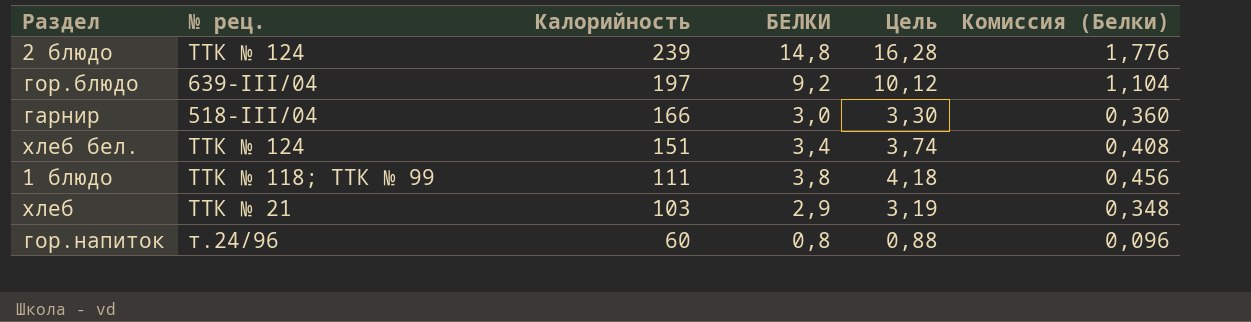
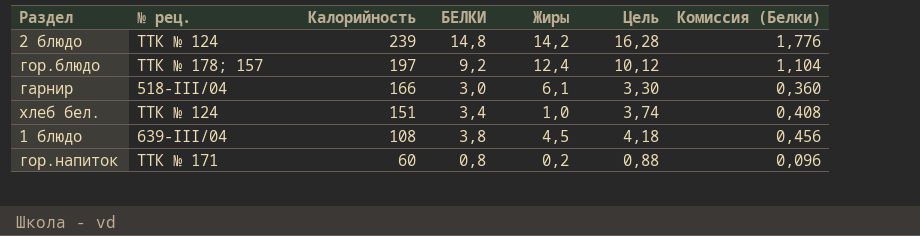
column Жиры | position: none -> 5
row хлеб: ТТК № 21 | 103 | 2,9 | 3,19 | 0,348 -> none
гор.блюдо | № рец.: 639-III/04 -> ТТК № 178; 157
1 блюдо | № рец.: ТТК № 118; ТТК № 99 -> 639-III/04
1 блюдо | Калорийность: 111 -> 108
гор.напиток | № рец.: т.24/96 -> ТТК № 171

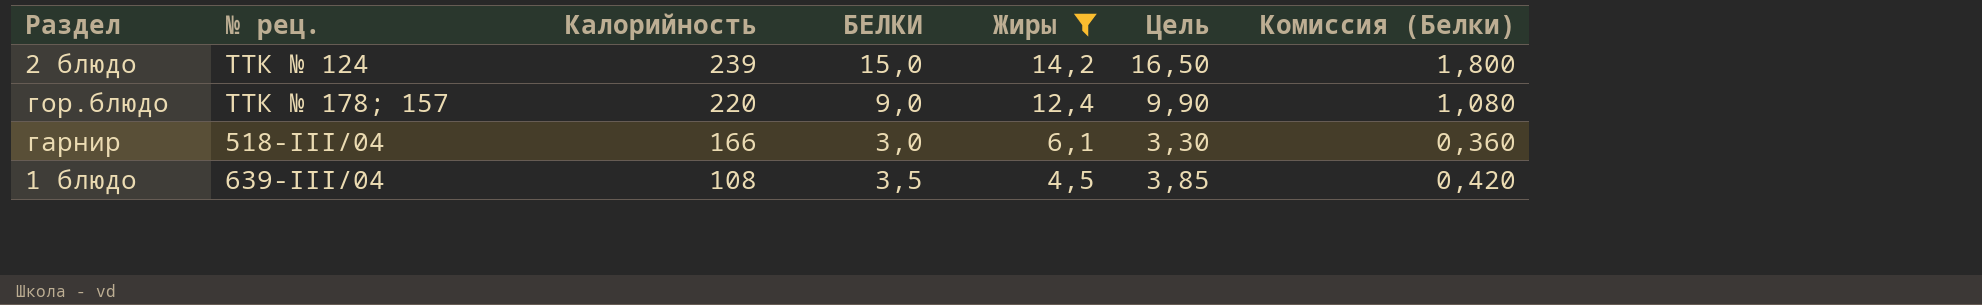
filter: none -> Жиры >= 4,5
2 блюдо | БЕЛКИ: 14,8 -> 15,0
2 блюдо | Цель: 16,28 -> 16,50
2 блюдо | Комиссия (Белки): 1,776 -> 1,800
гор.блюдо | Калорийность: 197 -> 220
гор.блюдо | БЕЛКИ: 9,2 -> 9,0
гор.блюдо | Цель: 10,12 -> 9,90
гор.блюдо | Комиссия (Белки): 1,104 -> 1,080
1 блюдо | БЕЛКИ: 3,8 -> 3,5
1 блюдо | Цель: 4,18 -> 3,85
1 блюдо | Комиссия (Белки): 0,456 -> 0,420

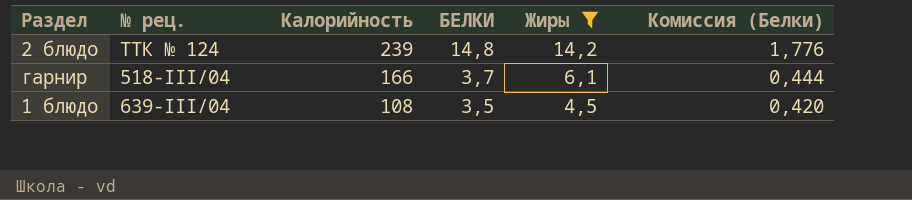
column Цель | formula: [БЕЛКИ] * 1,1 -> none
row гор.блюдо: ТТК № 178; 157 | 220 | 9,0 | 12,4 | 9,90 | 1,080 -> none
2 блюдо | БЕЛКИ: 15,0 -> 14,8
2 блюдо | Комиссия (Белки): 1,800 -> 1,776
гарнир | БЕЛКИ: 3,0 -> 3,7
гарнир | Комиссия (Белки): 0,360 -> 0,444

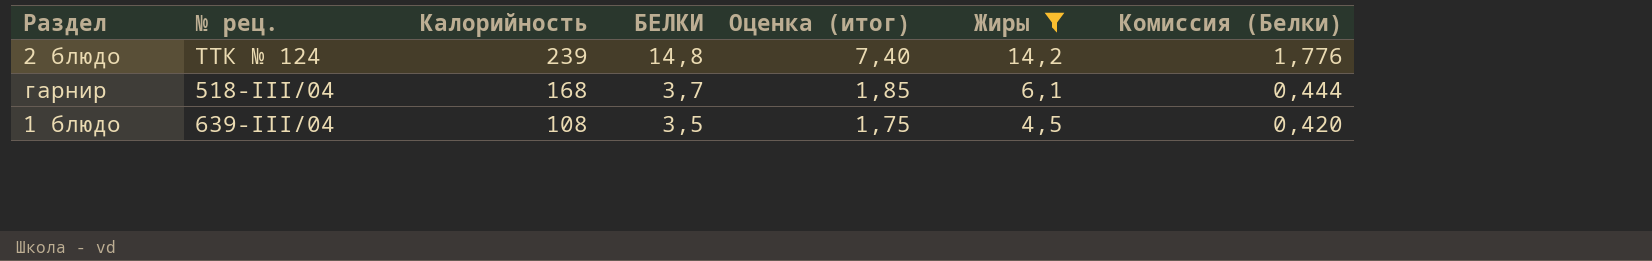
column Оценка (итог) | formula: none -> [БЕЛКИ] * 0,5
гарнир | Калорийность: 166 -> 168

